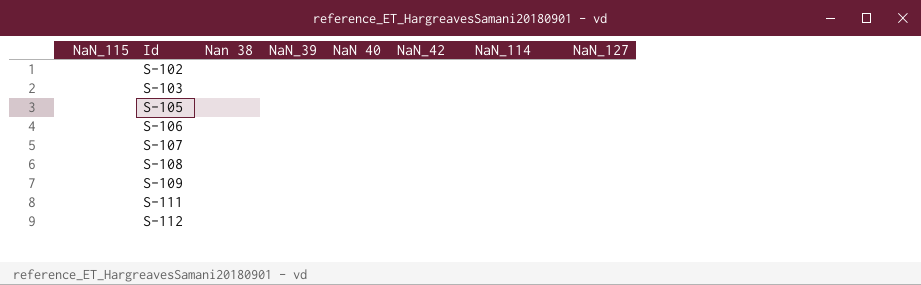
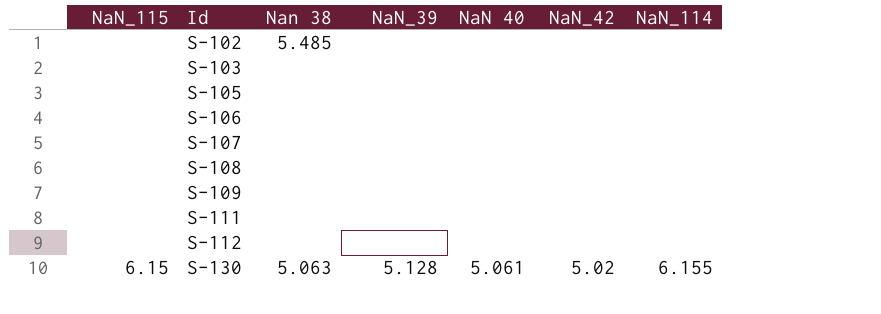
column NaN_127 | position: 8 -> none
S-102 | Nan 38: none -> 5.485
row S-130: none -> 6.15 | 5.063 | 5.128 | 5.061 | 5.02 | 6.155

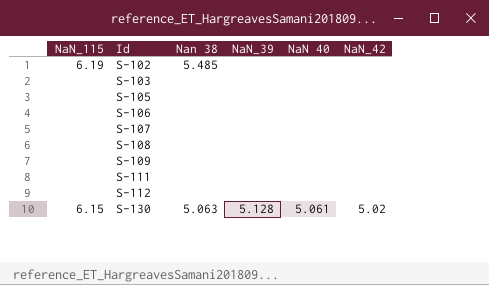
column NaN_114 | position: 7 -> none
S-102 | NaN_115: none -> 6.19

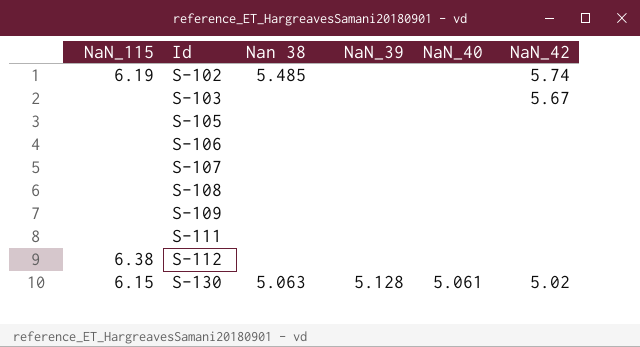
column name: NaN 40 -> NaN_40
S-102 | NaN_42: none -> 5.74
S-103 | NaN_42: none -> 5.67
S-112 | NaN_115: none -> 6.38

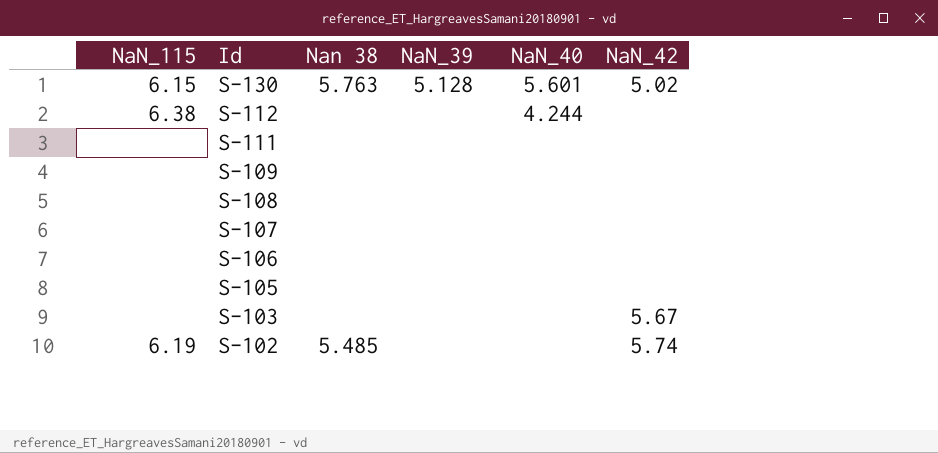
row order: Id ascending -> Id descending
S-130 | Nan 38: 5.063 -> 5.763
S-130 | NaN_40: 5.061 -> 5.601
S-112 | NaN_40: none -> 4.244

